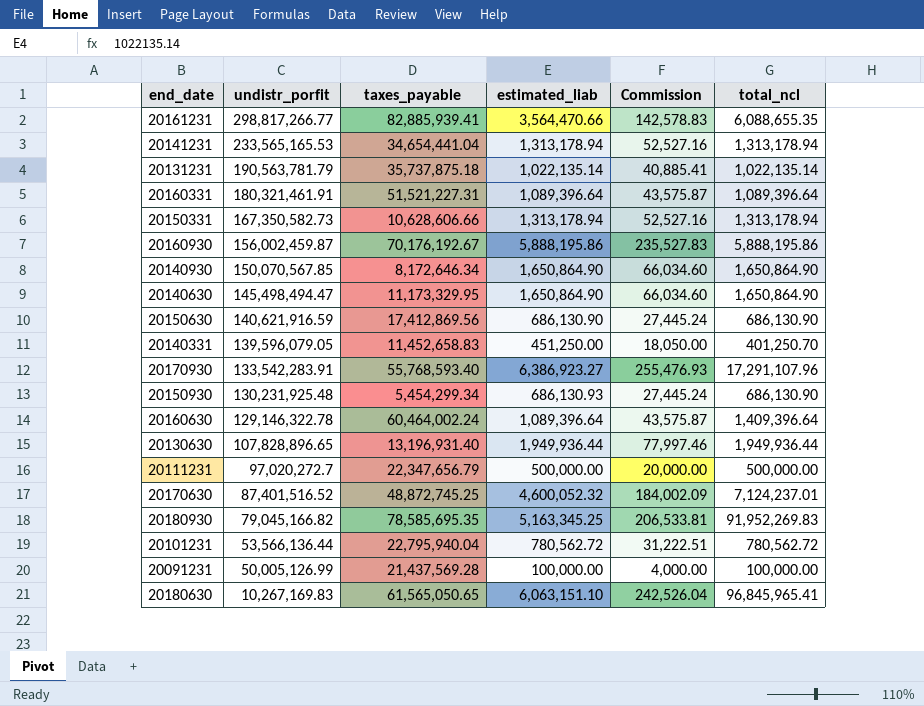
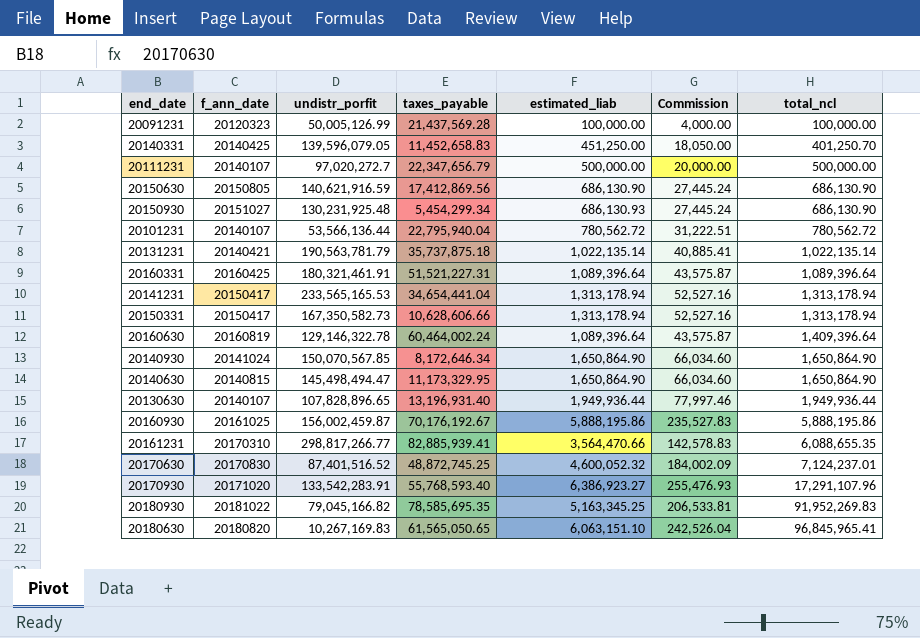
row order: undistr_porfit descending -> total_ncl ascending
column f_ann_date | position: none -> 2

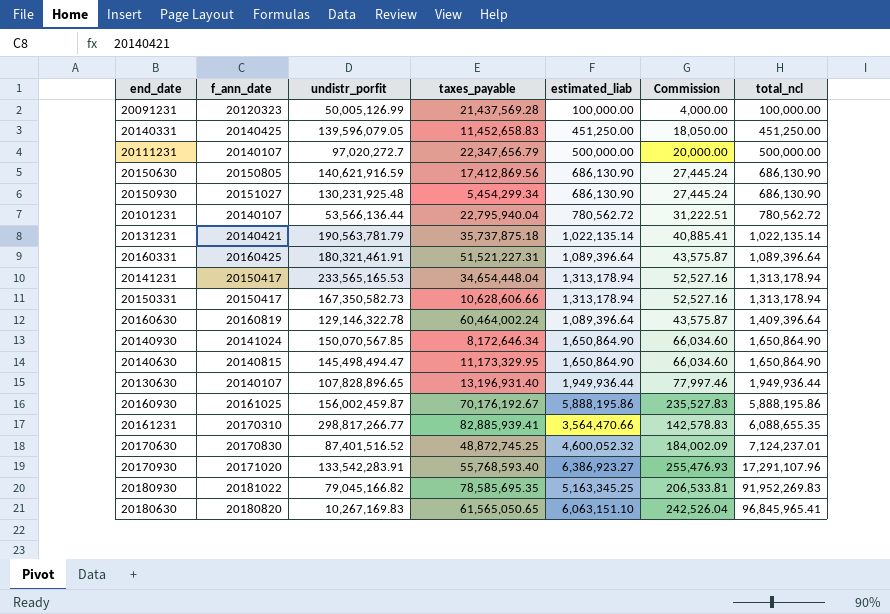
20140331 | total_ncl: 401,250.70 -> 451,250.00
20150930 | estimated_liab: 686,130.93 -> 686,130.90
20141231 | taxes_payable: 34,654,441.04 -> 34,654,448.04

